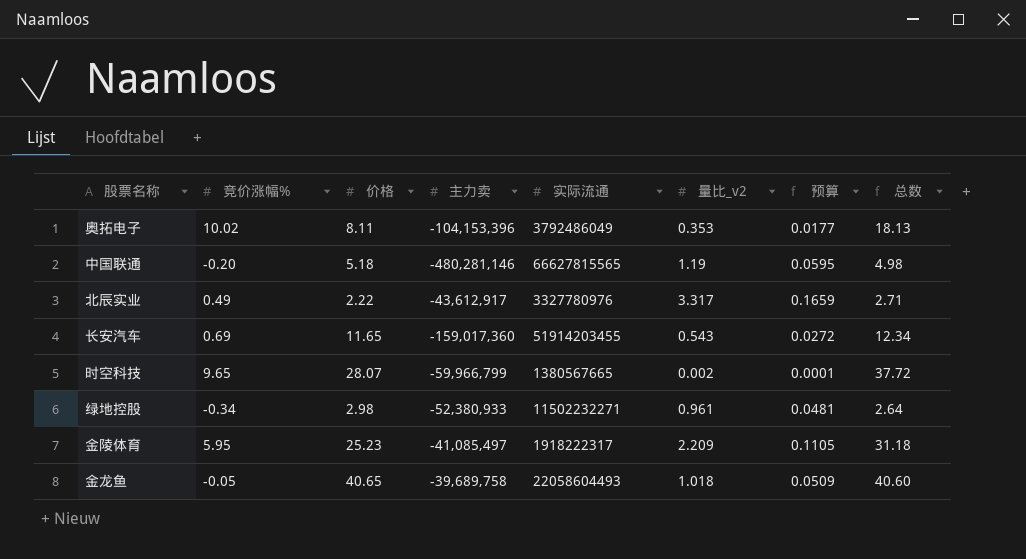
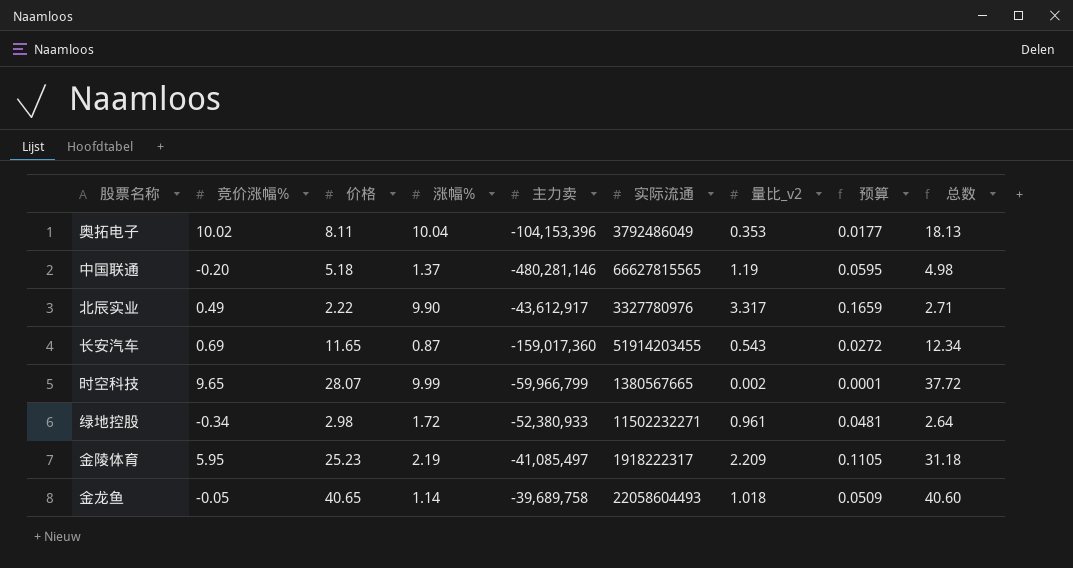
column 涨幅% | position: none -> 4

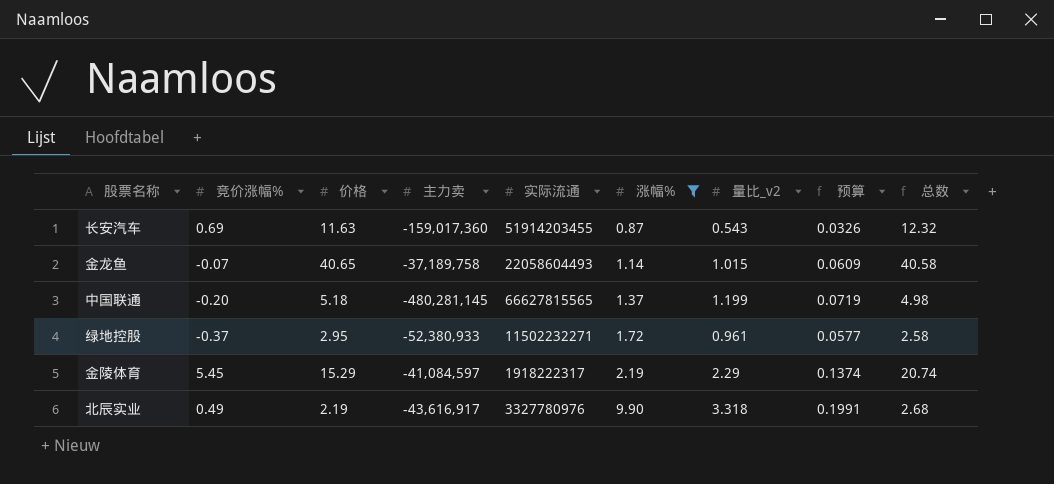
filter: none -> 涨幅% <= 9.90
row order: none -> 涨幅% ascending
column 涨幅% | position: 4 -> 6
column 预算 | formula: [量比_v2] * 0.05 -> [量比_v2] * 0.06
长安汽车 | 价格: 11.65 -> 11.63
长安汽车 | 总数: 12.34 -> 12.32
金龙鱼 | 竞价涨幅%: -0.05 -> -0.07
金龙鱼 | 主力卖: -39,689,758 -> -37,189,758
金龙鱼 | 量比_v2: 1.018 -> 1.015
金龙鱼 | 总数: 40.60 -> 40.58
中国联通 | 主力卖: -480,281,146 -> -480,281,145
中国联通 | 量比_v2: 1.19 -> 1.199
绿地控股 | 竞价涨幅%: -0.34 -> -0.37
绿地控股 | 价格: 2.98 -> 2.95
绿地控股 | 总数: 2.64 -> 2.58
金陵体育 | 竞价涨幅%: 5.95 -> 5.45
金陵体育 | 价格: 25.23 -> 15.29
金陵体育 | 主力卖: -41,085,497 -> -41,084,597
金陵体育 | 量比_v2: 2.209 -> 2.29
金陵体育 | 总数: 31.18 -> 20.74
北辰实业 | 价格: 2.22 -> 2.19
北辰实业 | 主力卖: -43,612,917 -> -43,616,917
北辰实业 | 量比_v2: 3.317 -> 3.318
北辰实业 | 总数: 2.71 -> 2.68

